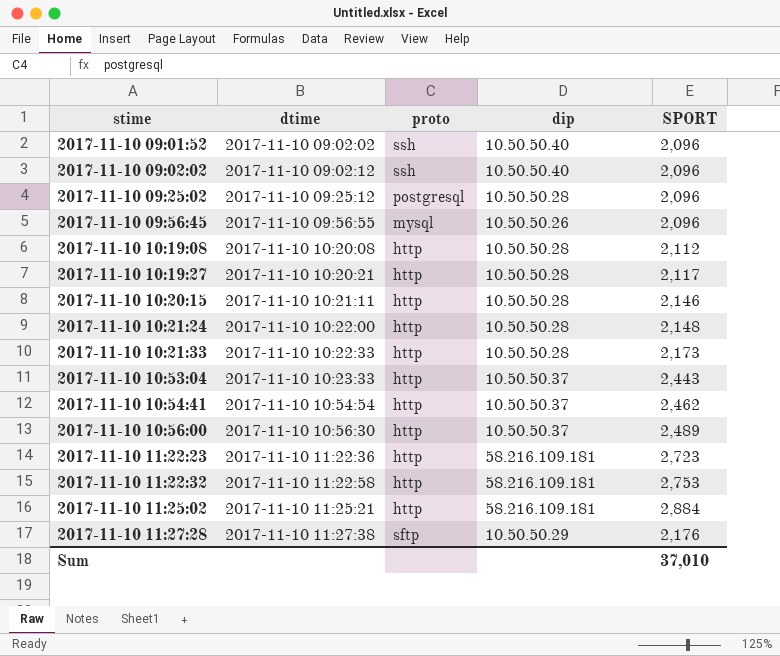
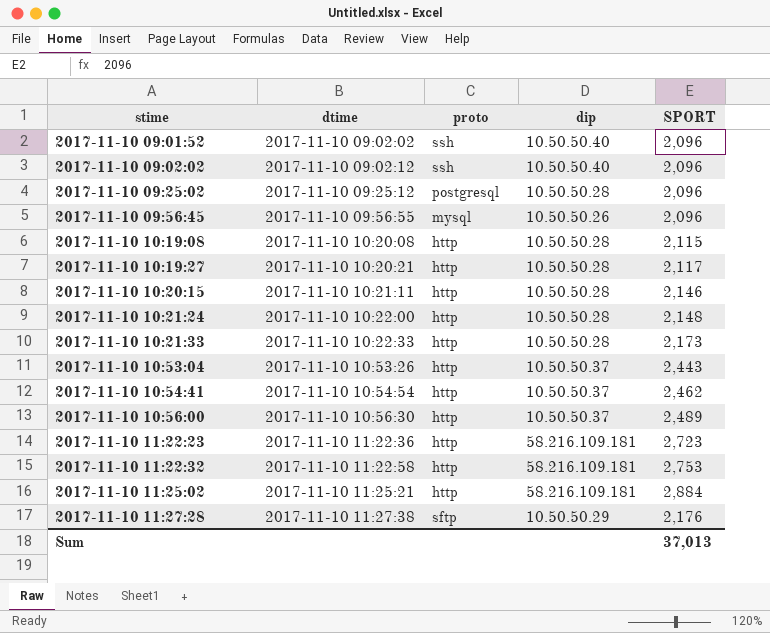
2017-11-10 10:19:08 | SPORT: 2,112 -> 2,115
2017-11-10 10:53:04 | dtime: 2017-11-10 10:23:33 -> 2017-11-10 10:53:26
Sum | SPORT: 37,010 -> 37,013

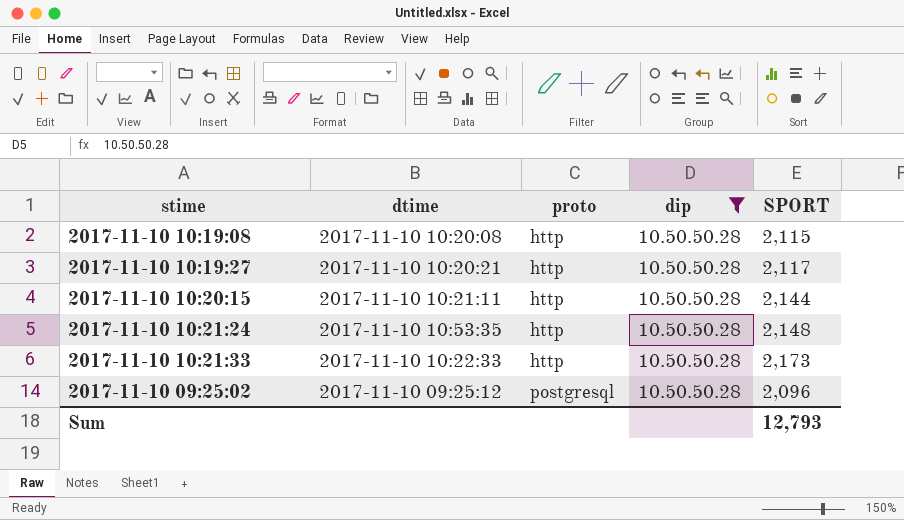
filter: none -> dip = 10.50.50.28
row order: stime ascending -> proto ascending
2017-11-10 10:20:15 | SPORT: 2,146 -> 2,144
2017-11-10 10:21:24 | dtime: 2017-11-10 10:22:00 -> 2017-11-10 10:53:35
Sum | SPORT: 37,013 -> 12,793

